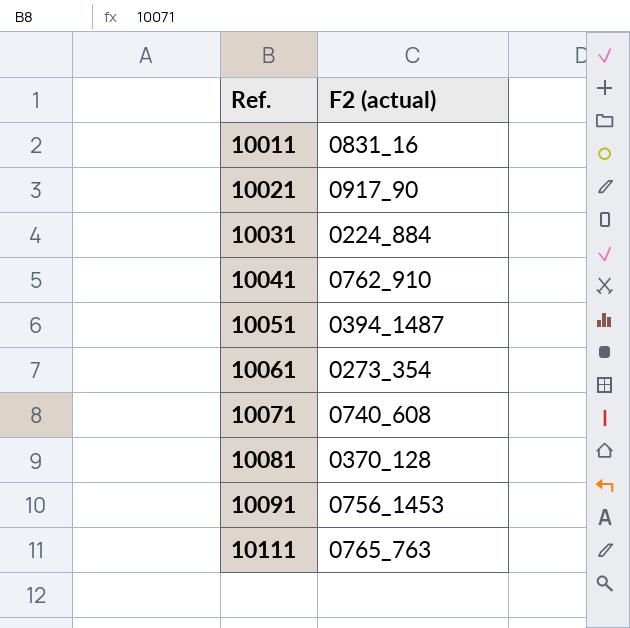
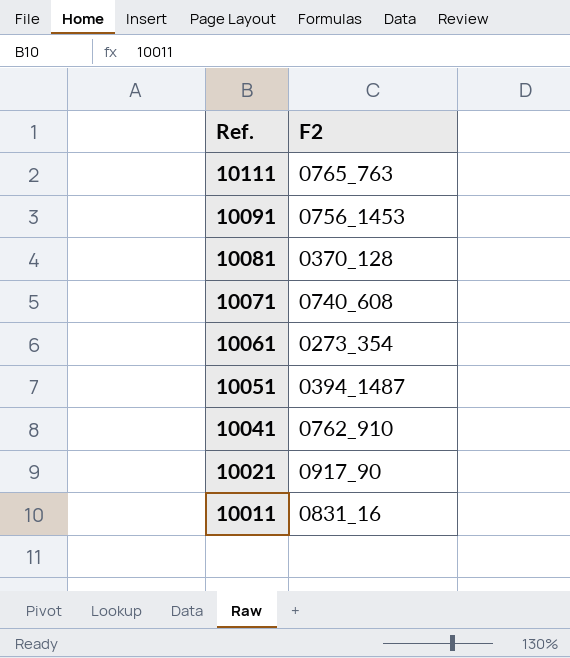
row order: Ref. ascending -> Ref. descending
column name: F2 (actual) -> F2
row 10031: 0224_884 -> none

